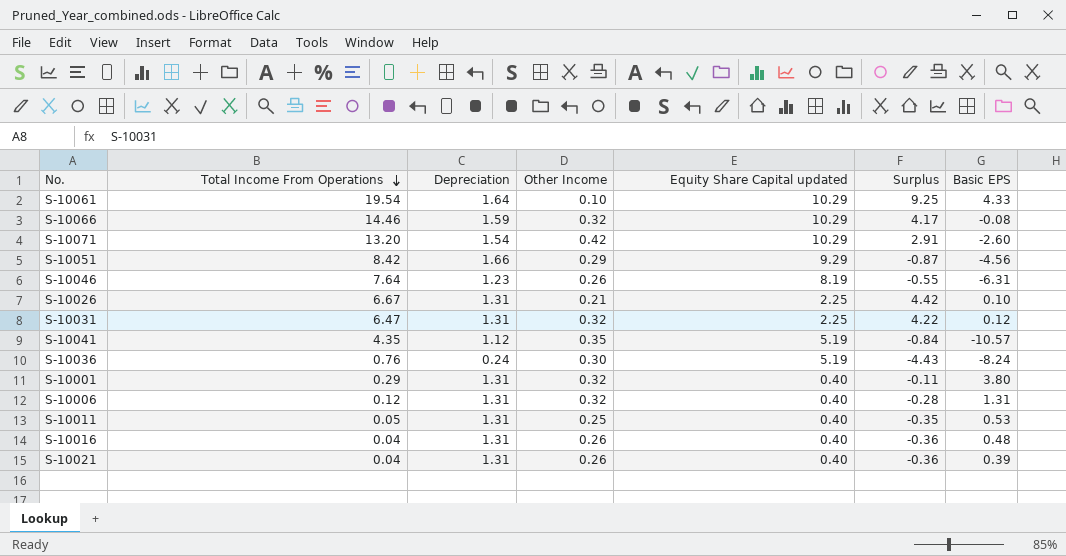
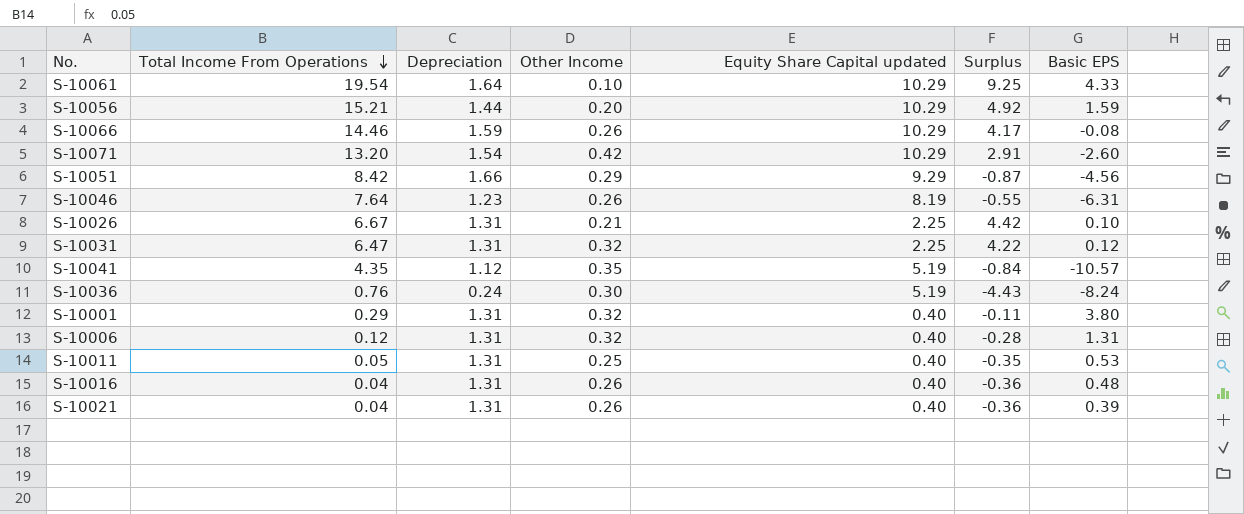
row S-10056: none -> 15.21 | 1.44 | 0.20 | 10.29 | 4.92 | 1.59
S-10066 | Other Income: 0.32 -> 0.26

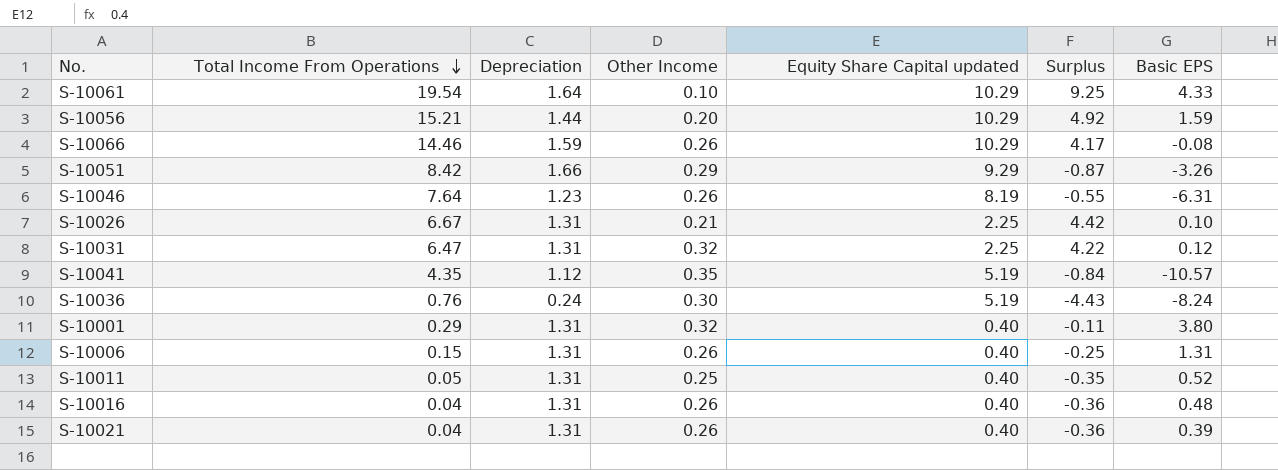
row S-10071: 13.20 | 1.54 | 0.42 | 10.29 | 2.91 | -2.60 -> none
S-10051 | Basic EPS: -4.56 -> -3.26
S-10006 | Total Income From Operations: 0.12 -> 0.15
S-10006 | Other Income: 0.32 -> 0.26
S-10006 | Surplus: -0.28 -> -0.25
S-10011 | Basic EPS: 0.53 -> 0.52

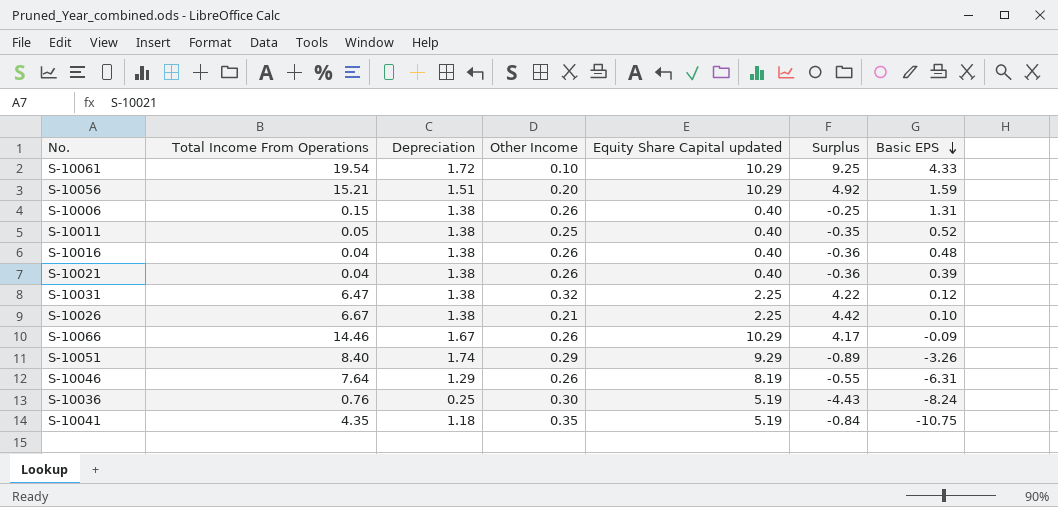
row order: Total Income From Operations descending -> Basic EPS descending
row S-10001: 0.29 | 1.31 | 0.32 | 0.40 | -0.11 | 3.80 -> none
S-10061 | Depreciation: 1.64 -> 1.72
S-10056 | Depreciation: 1.44 -> 1.51
S-10006 | Depreciation: 1.31 -> 1.38
S-10011 | Depreciation: 1.31 -> 1.38
S-10016 | Depreciation: 1.31 -> 1.38
S-10021 | Depreciation: 1.31 -> 1.38
S-10031 | Depreciation: 1.31 -> 1.38
S-10026 | Depreciation: 1.31 -> 1.38
S-10066 | Depreciation: 1.59 -> 1.67
S-10066 | Basic EPS: -0.08 -> -0.09
S-10051 | Total Income From Operations: 8.42 -> 8.40
S-10051 | Depreciation: 1.66 -> 1.74
S-10051 | Surplus: -0.87 -> -0.89
S-10046 | Depreciation: 1.23 -> 1.29
S-10036 | Depreciation: 0.24 -> 0.25
S-10041 | Depreciation: 1.12 -> 1.18
S-10041 | Basic EPS: -10.57 -> -10.75

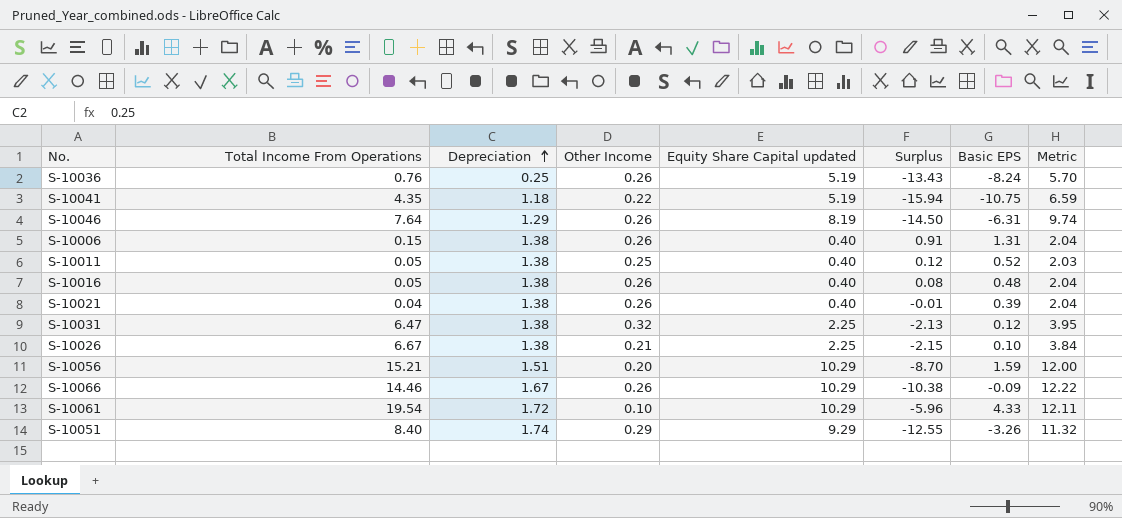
row order: Basic EPS descending -> Depreciation ascending
column Surplus | formula: [Total Income From Operations] - [Equity Share Capital updated] -> [Basic EPS] - [Equity Share Capital updated]
column Metric | formula: none -> [Depreciation] + [Other Income] + [Equity Share Capital updated]
S-10036 | Other Income: 0.30 -> 0.26
S-10041 | Other Income: 0.35 -> 0.22
S-10016 | Total Income From Operations: 0.04 -> 0.05

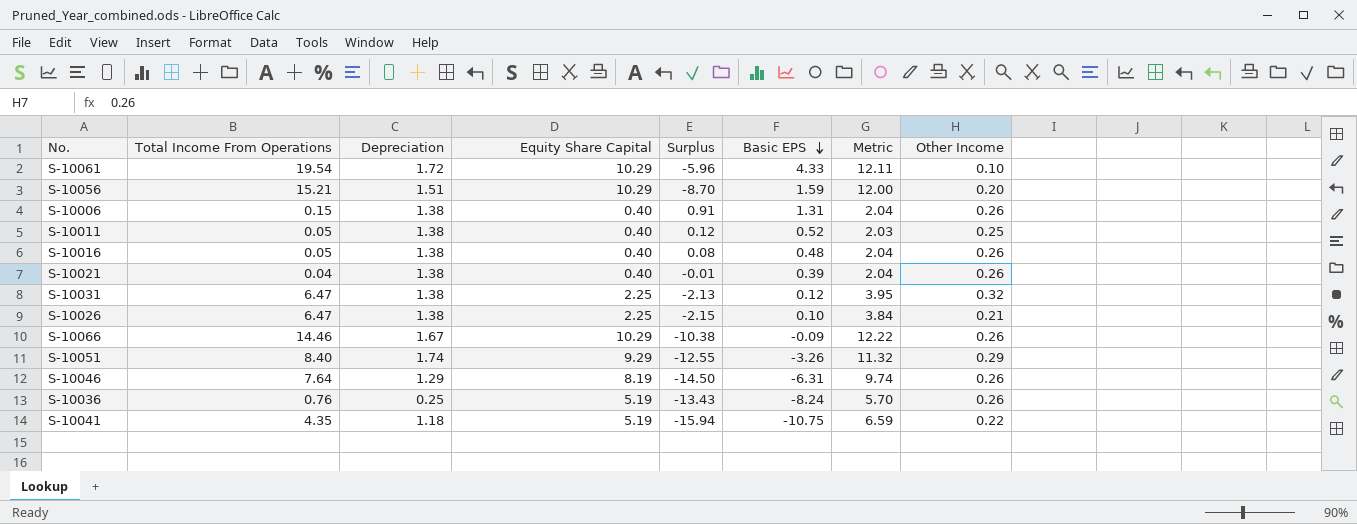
row order: Depreciation ascending -> Basic EPS descending
column name: Equity Share Capital updated -> Equity Share Capital
column Other Income | position: 4 -> 8
S-10026 | Total Income From Operations: 6.67 -> 6.47

